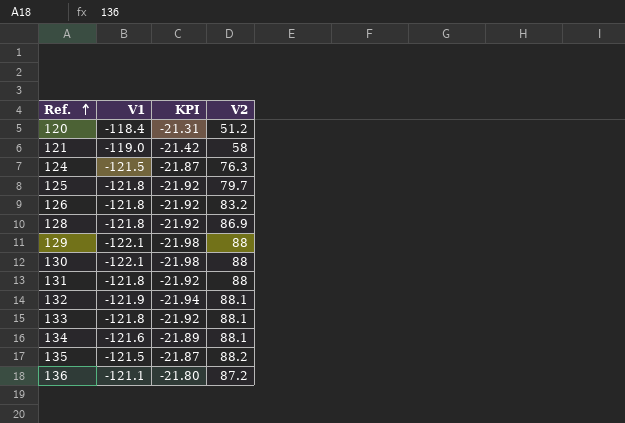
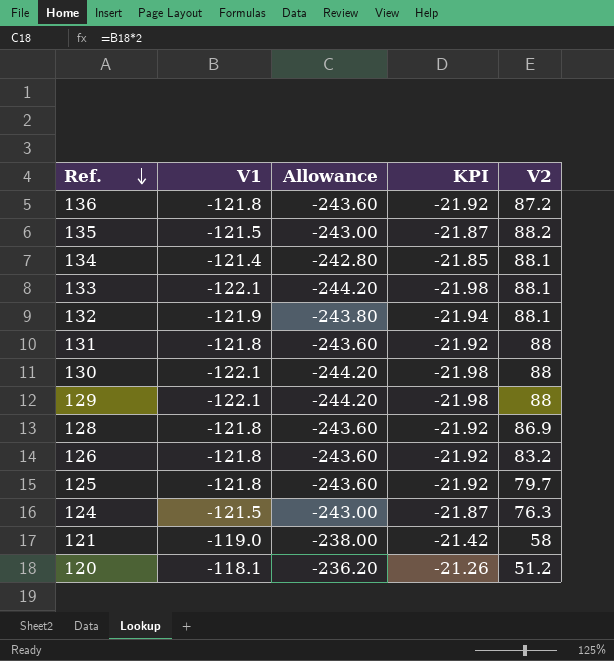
row order: Ref. ascending -> Ref. descending
column Allowance | formula: none -> [V1] * 2
136 | V1: -121.1 -> -121.8
136 | KPI: -21.80 -> -21.92
134 | V1: -121.6 -> -121.4
134 | KPI: -21.89 -> -21.85
133 | V1: -121.8 -> -122.1
133 | KPI: -21.92 -> -21.98
120 | V1: -118.4 -> -118.1
120 | KPI: -21.31 -> -21.26

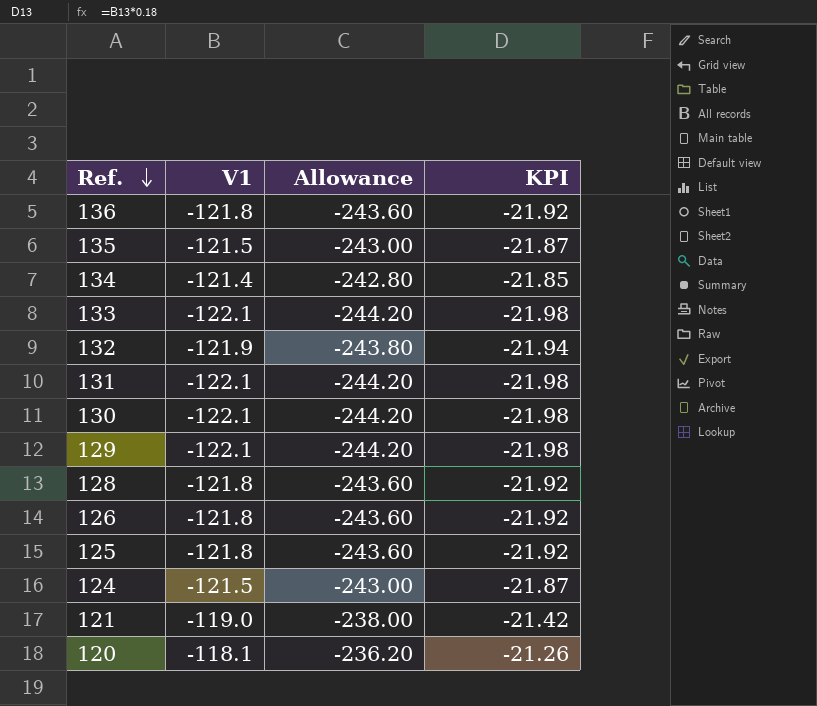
column V2 | position: 5 -> none
131 | V1: -121.8 -> -122.1
131 | Allowance: -243.60 -> -244.20
131 | KPI: -21.92 -> -21.98

